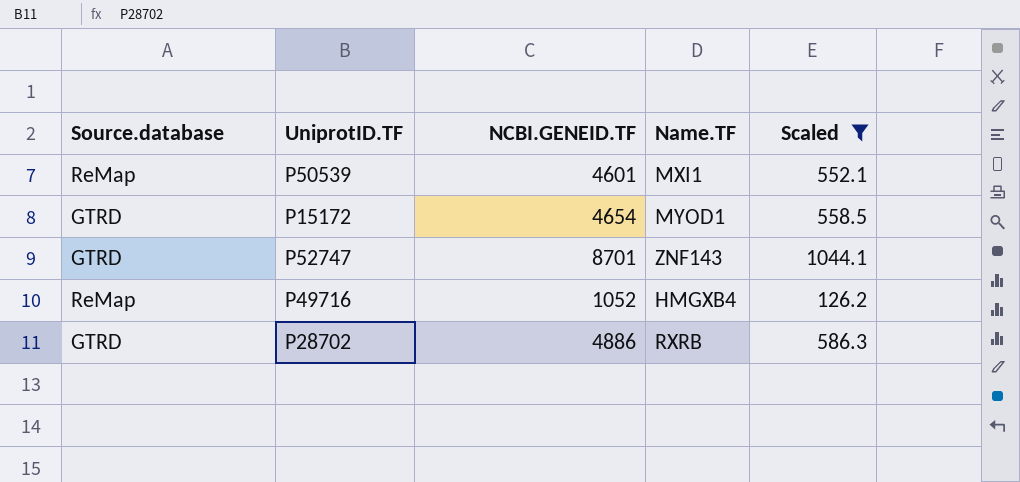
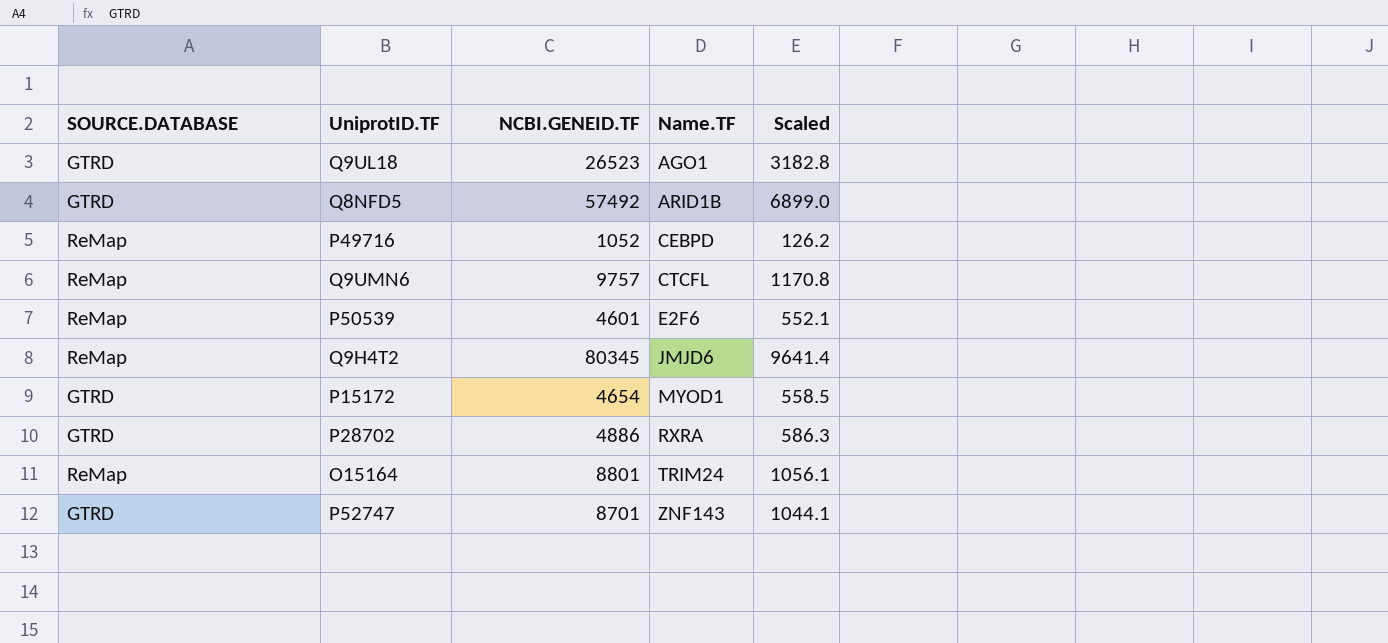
filter: Scaled <= 1044.1 -> none
row order: none -> Name.TF ascending
column name: Source.database -> SOURCE.DATABASE
P49716 | Name.TF: HMGXB4 -> CEBPD
P50539 | Name.TF: MXI1 -> E2F6
P28702 | Name.TF: RXRB -> RXRA

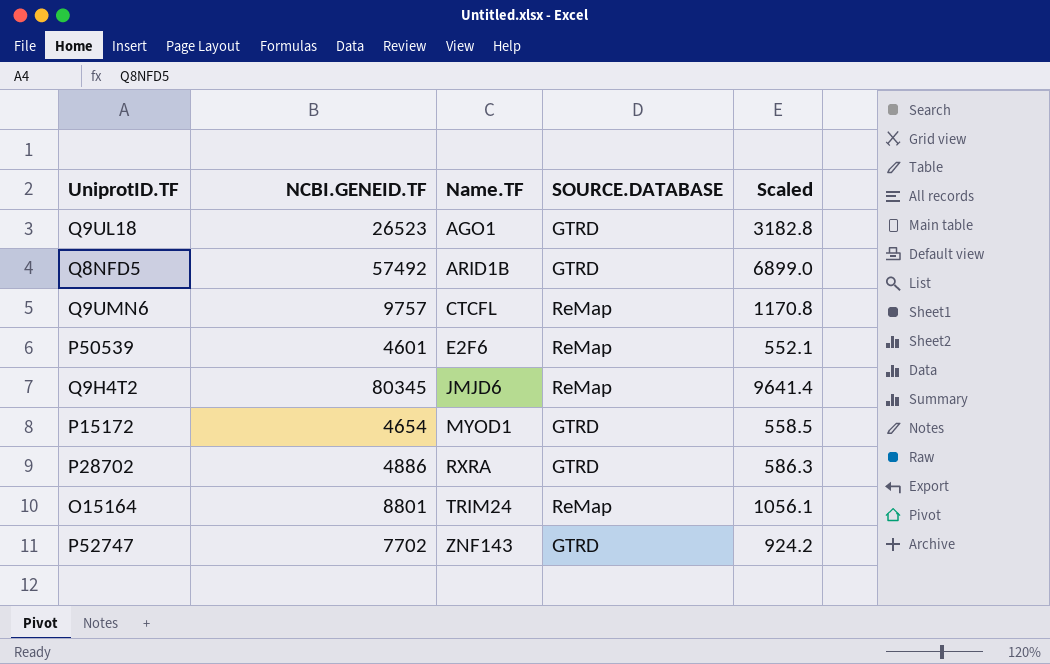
column SOURCE.DATABASE | position: 1 -> 4
row P49716: ReMap | 1052 | CEBPD | 126.2 -> none
P52747 | NCBI.GENEID.TF: 8701 -> 7702
P52747 | Scaled: 1044.1 -> 924.2

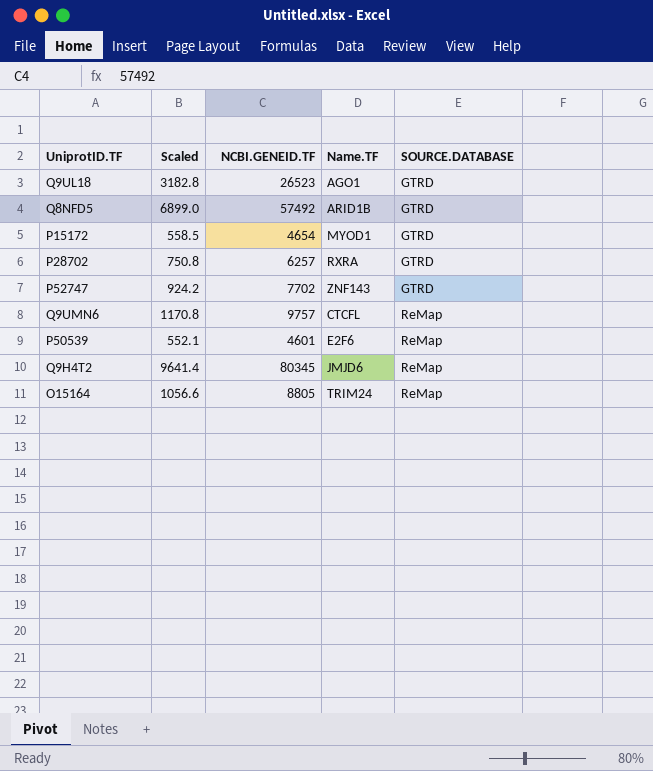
row order: Name.TF ascending -> SOURCE.DATABASE ascending
column Scaled | position: 5 -> 2
P28702 | Scaled: 586.3 -> 750.8
P28702 | NCBI.GENEID.TF: 4886 -> 6257
O15164 | Scaled: 1056.1 -> 1056.6
O15164 | NCBI.GENEID.TF: 8801 -> 8805

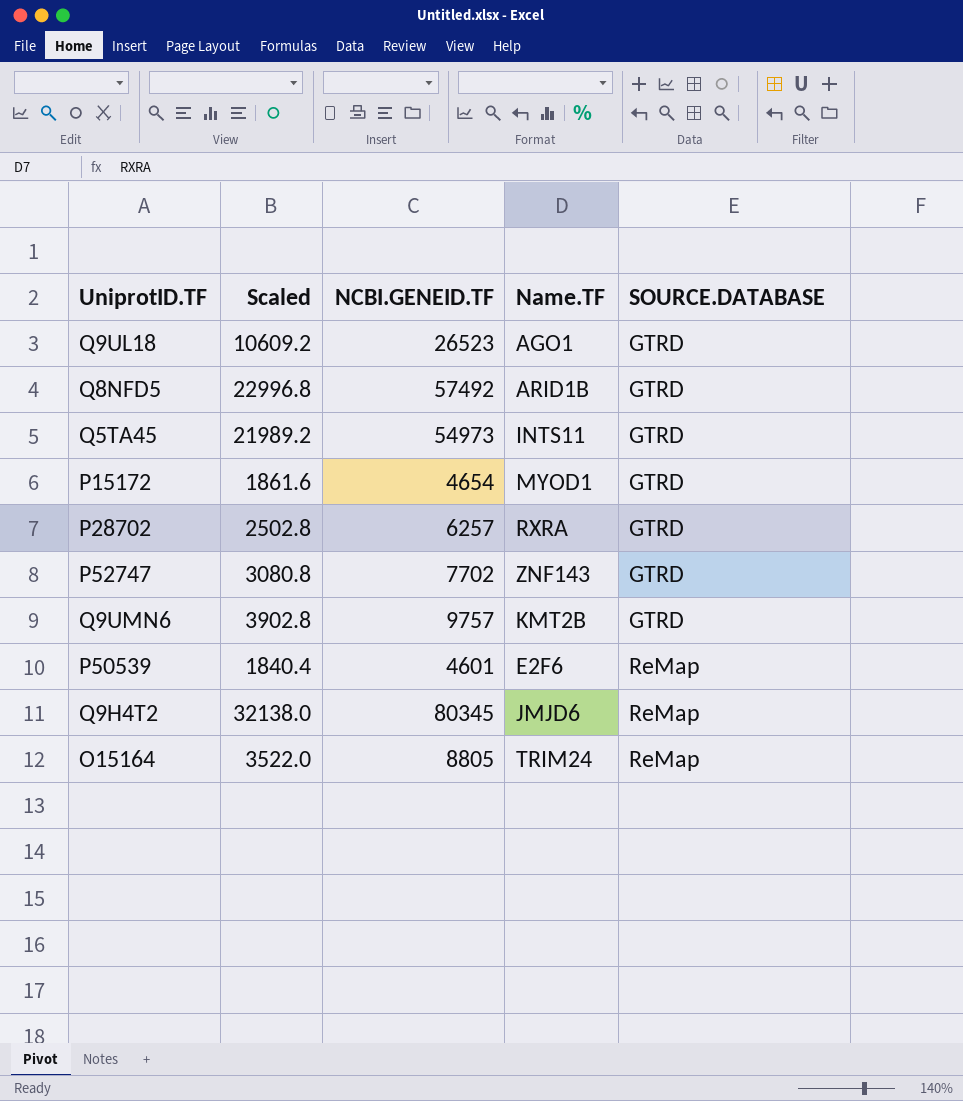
column Scaled | formula: [NCBI.GENEID.TF] * 0.12 -> [NCBI.GENEID.TF] * 0.4
row Q5TA45: none -> 21989.2 | 54973 | INTS11 | GTRD
Q9UMN6 | Name.TF: CTCFL -> KMT2B
Q9UMN6 | SOURCE.DATABASE: ReMap -> GTRD

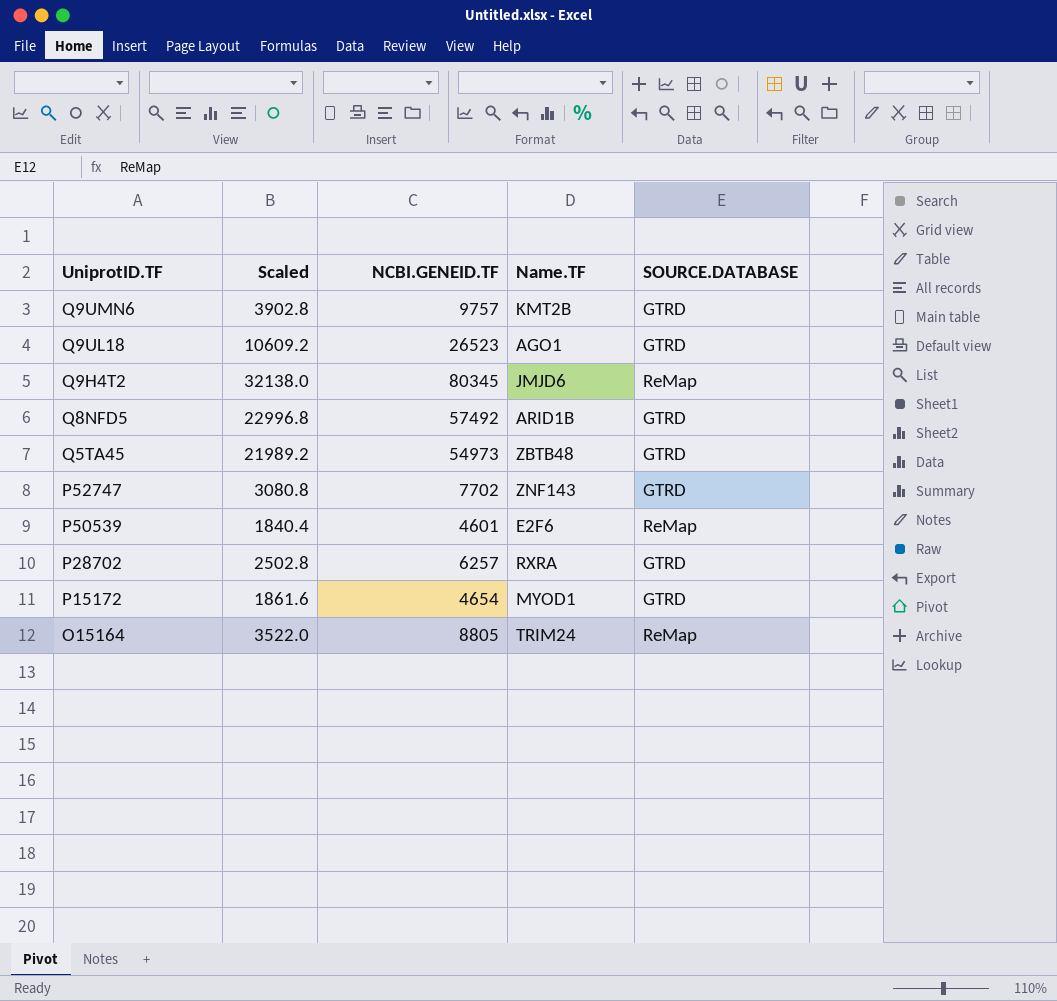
row order: SOURCE.DATABASE ascending -> UniprotID.TF descending
Q5TA45 | Name.TF: INTS11 -> ZBTB48

